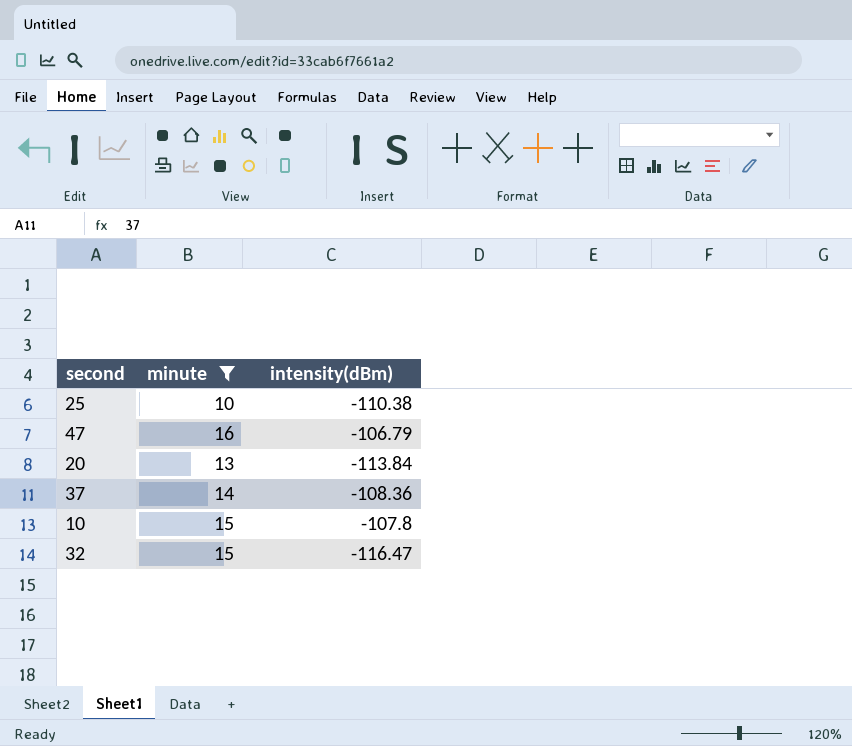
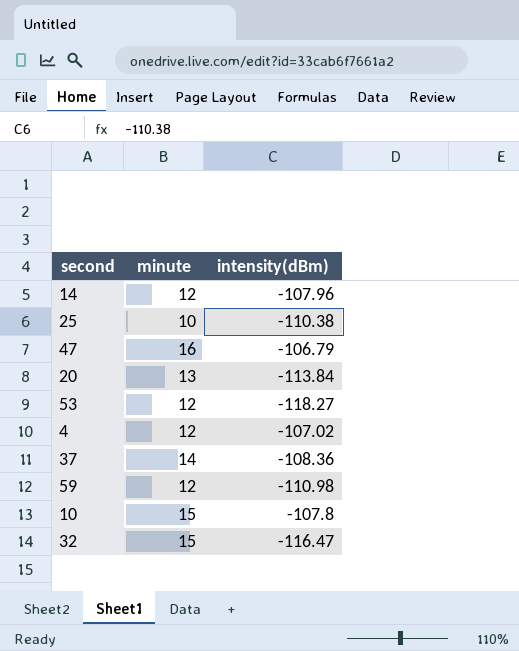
filter: minute != 12 -> none

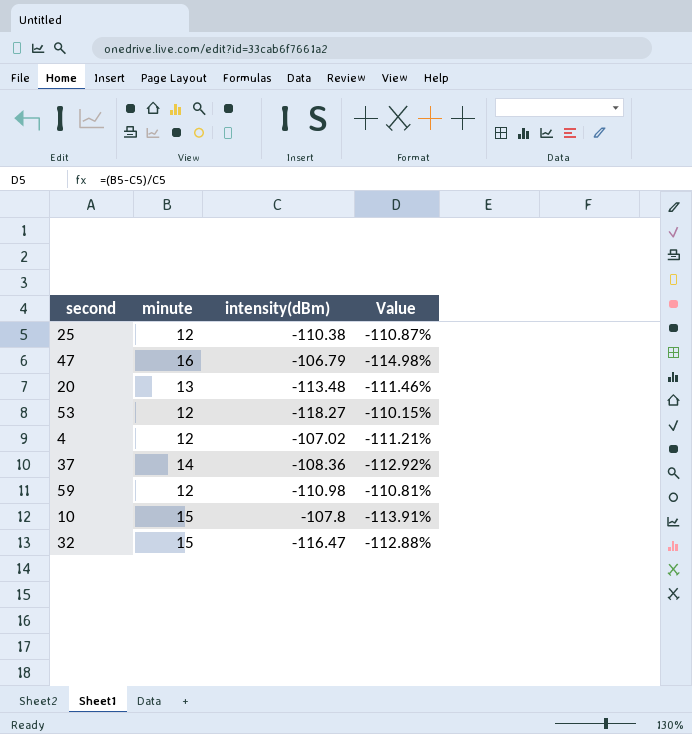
column Value | formula: none -> ([minute] - [intensity(dBm)]) / [intensity(dBm)]
row 14: 12 | -107.96 -> none
25 | minute: 10 -> 12
20 | intensity(dBm): -113.84 -> -113.48

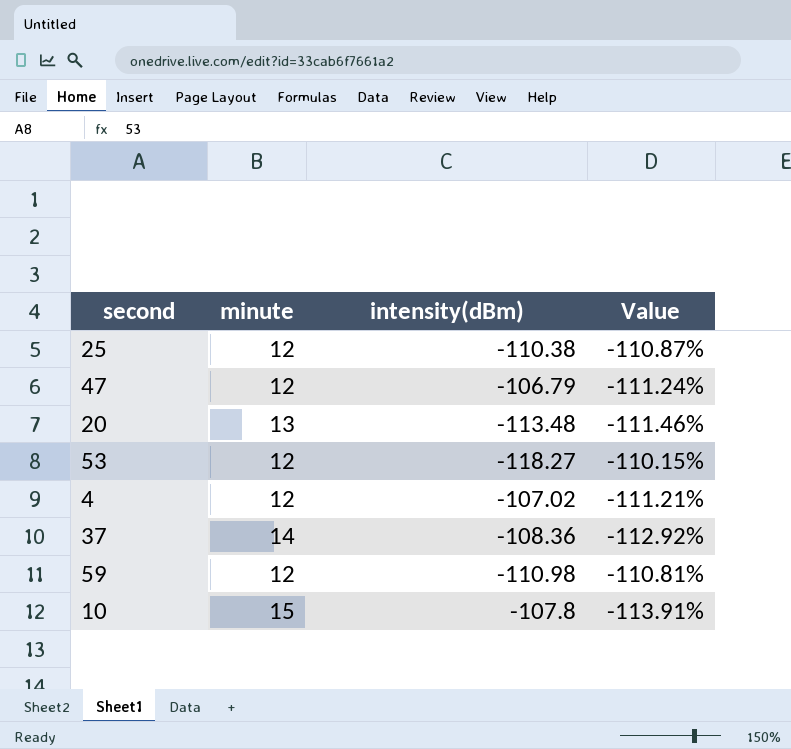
row 32: 15 | -116.47 | -112.88% -> none
47 | minute: 16 -> 12
47 | Value: -114.98% -> -111.24%

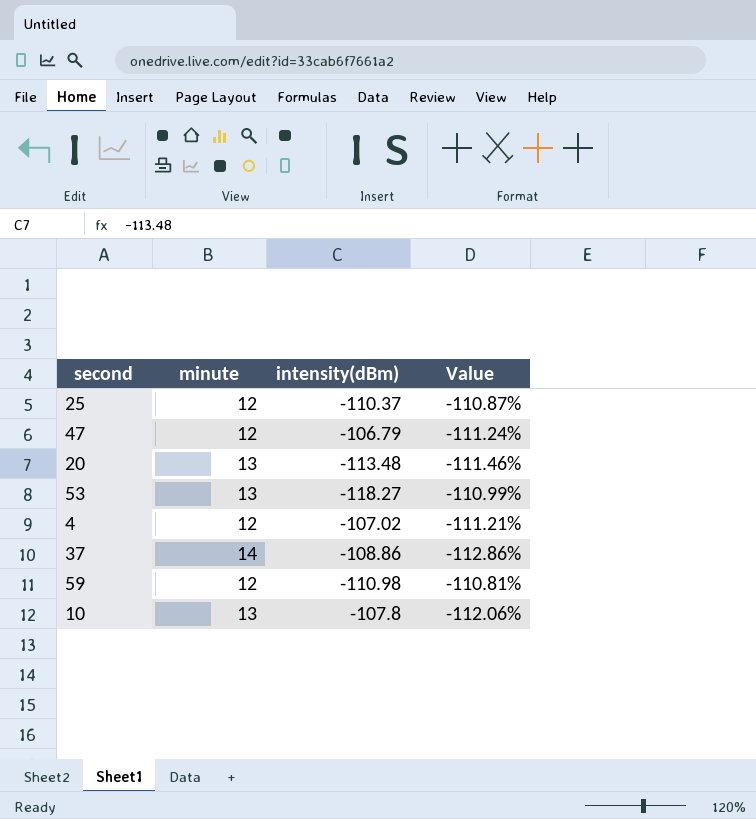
25 | intensity(dBm): -110.38 -> -110.37
53 | minute: 12 -> 13
53 | Value: -110.15% -> -110.99%
37 | intensity(dBm): -108.36 -> -108.86
37 | Value: -112.92% -> -112.86%
10 | minute: 15 -> 13
10 | Value: -113.91% -> -112.06%

